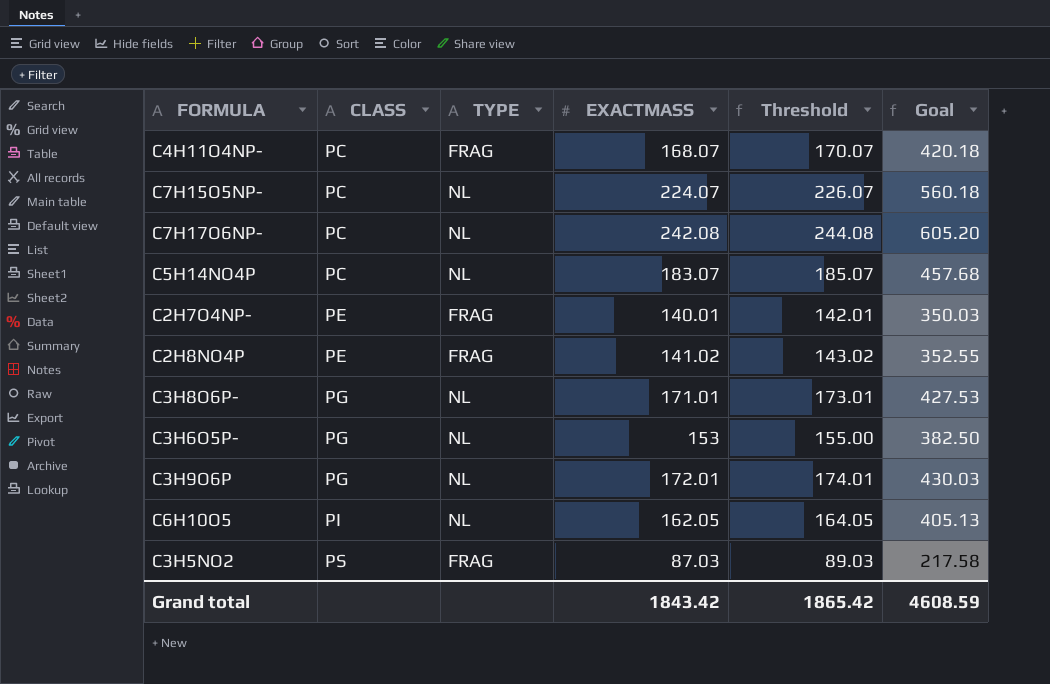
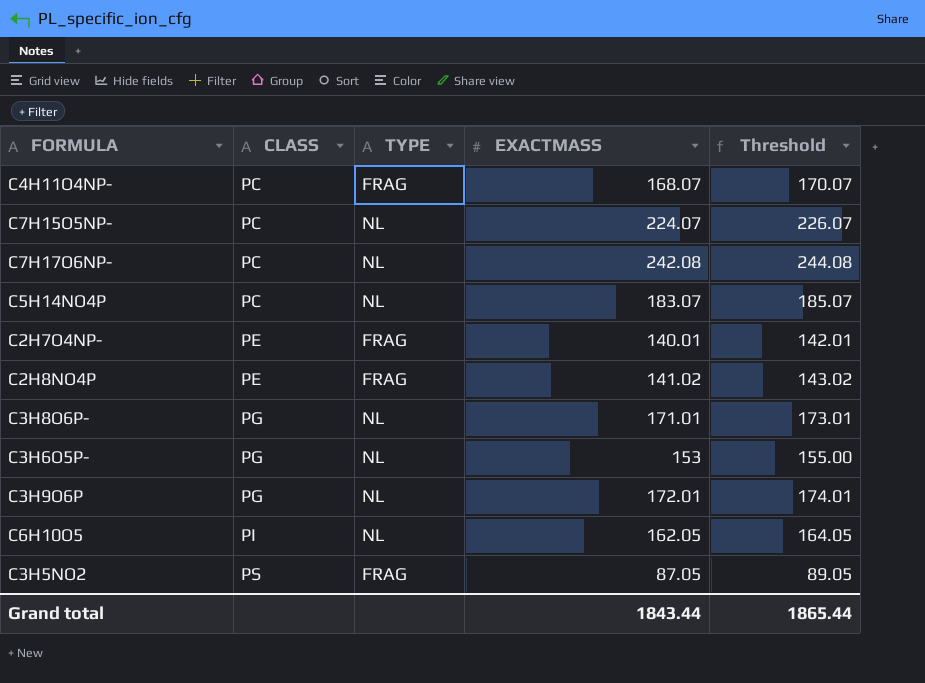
column Goal | formula: [EXACTMASS] * 2.5 -> none
C3H5NO2 | EXACTMASS: 87.03 -> 87.05
C3H5NO2 | Threshold: 89.03 -> 89.05
Grand total | EXACTMASS: 1843.42 -> 1843.44
Grand total | Threshold: 1865.42 -> 1865.44

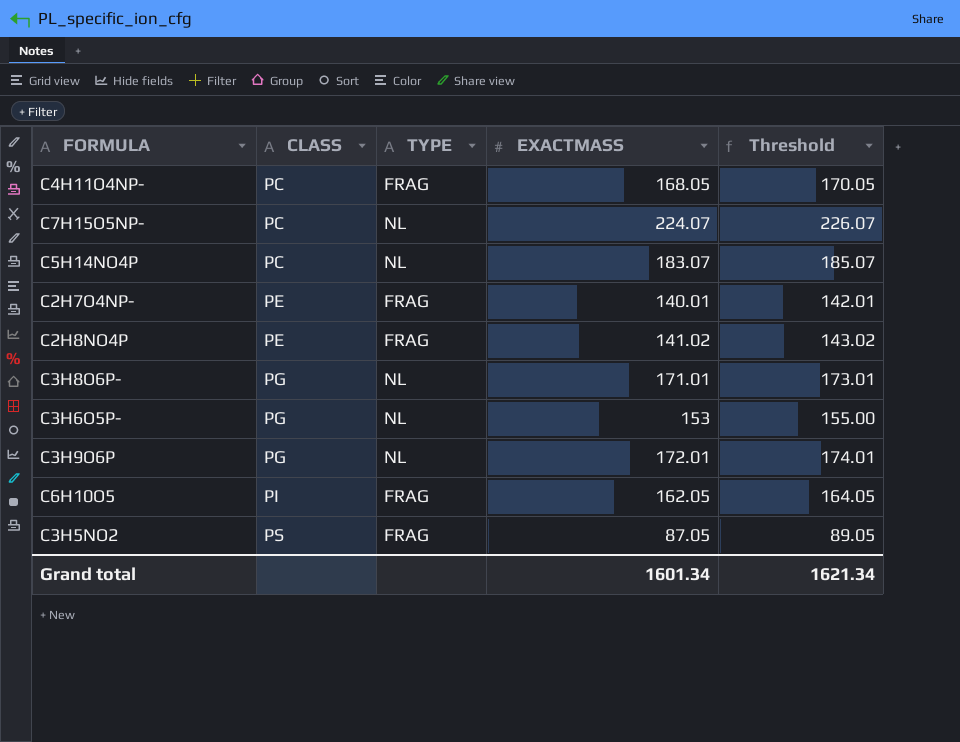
row C7H17O6NP-: PC | NL | 242.08 | 244.08 -> none
C4H11O4NP- | EXACTMASS: 168.07 -> 168.05
C4H11O4NP- | Threshold: 170.07 -> 170.05
C6H10O5 | TYPE: NL -> FRAG
Grand total | EXACTMASS: 1843.44 -> 1601.34
Grand total | Threshold: 1865.44 -> 1621.34

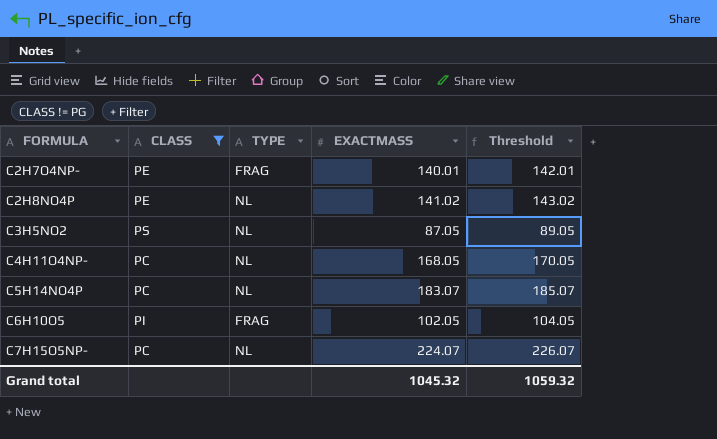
filter: none -> CLASS != PG
row order: CLASS ascending -> FORMULA ascending
C2H8NO4P | TYPE: FRAG -> NL
C3H5NO2 | TYPE: FRAG -> NL
C4H11O4NP- | TYPE: FRAG -> NL
C6H10O5 | EXACTMASS: 162.05 -> 102.05
C6H10O5 | Threshold: 164.05 -> 104.05
Grand total | EXACTMASS: 1601.34 -> 1045.32
Grand total | Threshold: 1621.34 -> 1059.32

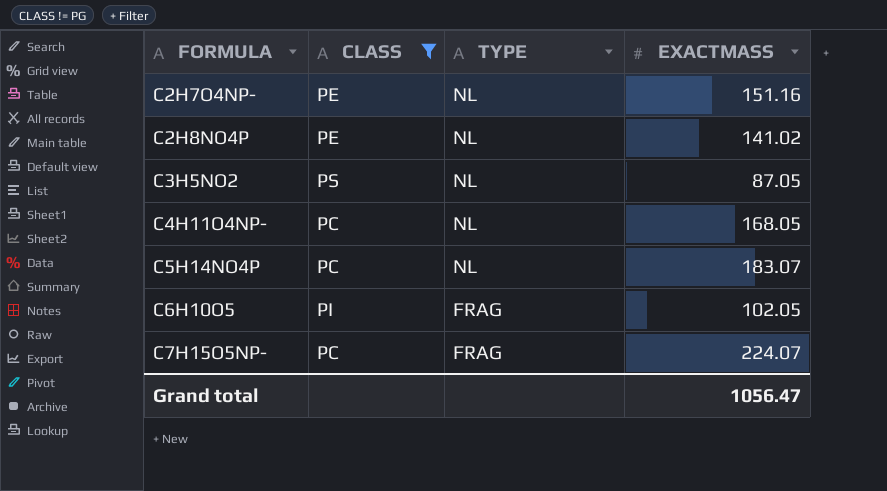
column Threshold | formula: [EXACTMASS] + 2 -> none
C2H7O4NP- | TYPE: FRAG -> NL
C2H7O4NP- | EXACTMASS: 140.01 -> 151.16
C7H15O5NP- | TYPE: NL -> FRAG
Grand total | EXACTMASS: 1045.32 -> 1056.47

